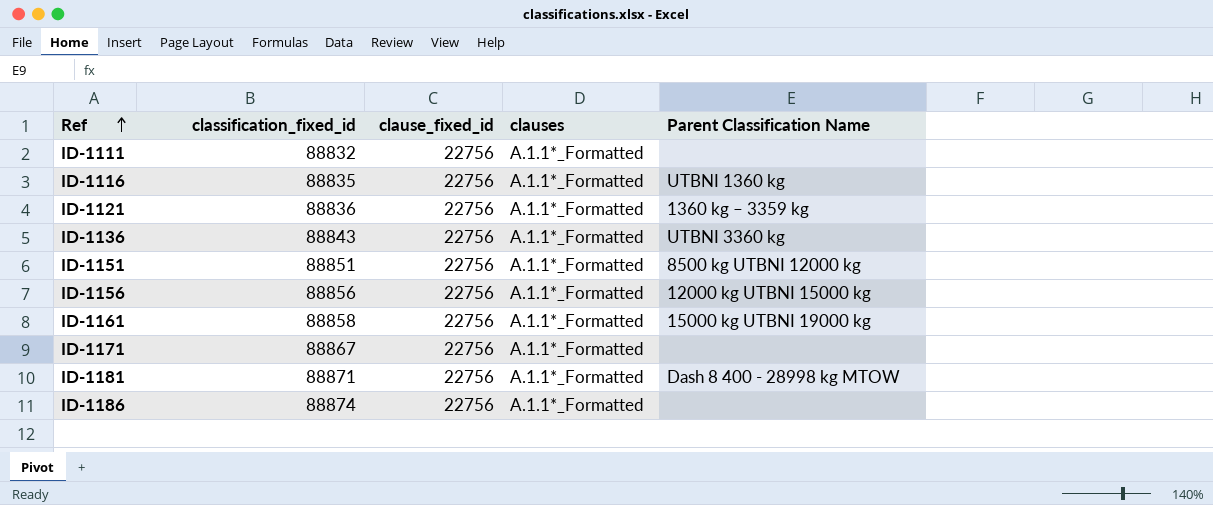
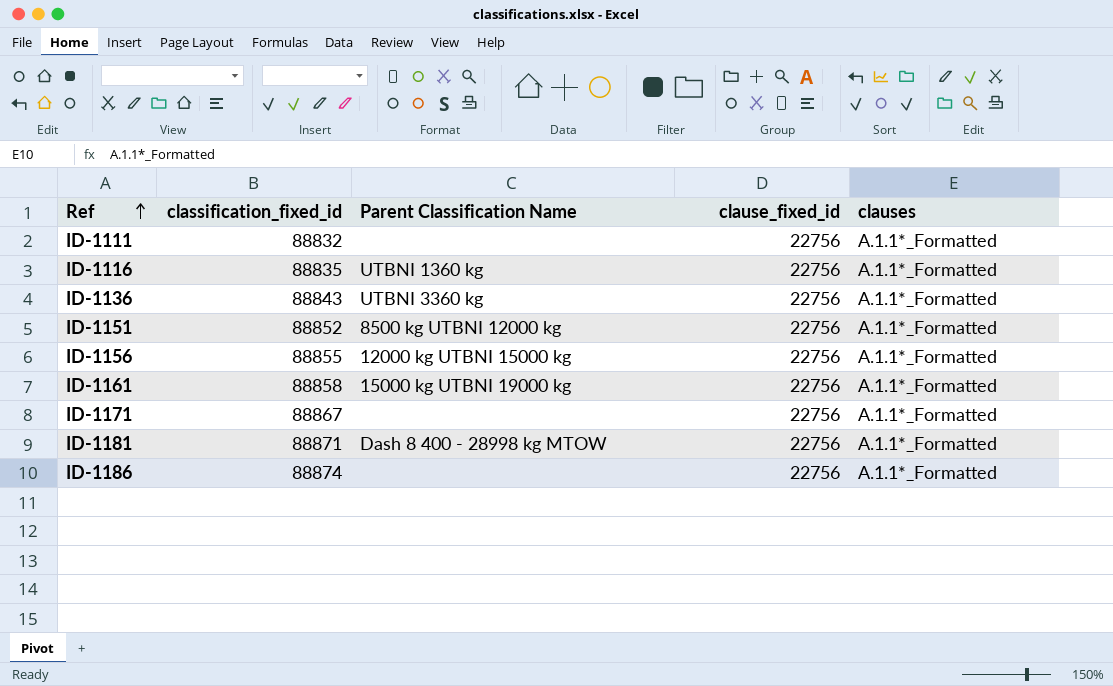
column Parent Classification Name | position: 5 -> 3
row ID-1121: 88836 | 22756 | A.1.1*_Formatted | 1360 kg – 3359 kg -> none
ID-1151 | classification_fixed_id: 88851 -> 88852
ID-1156 | classification_fixed_id: 88856 -> 88855

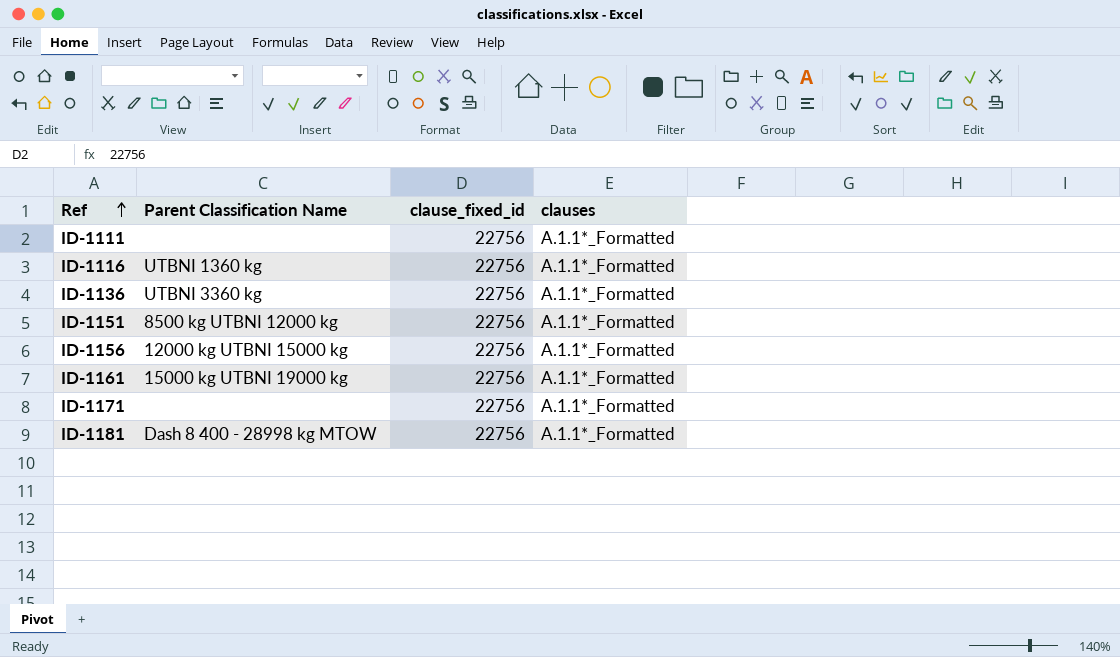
column classification_fixed_id | position: 2 -> none
row ID-1186: 88874 | none | 22756 | A.1.1*_Formatted -> none

